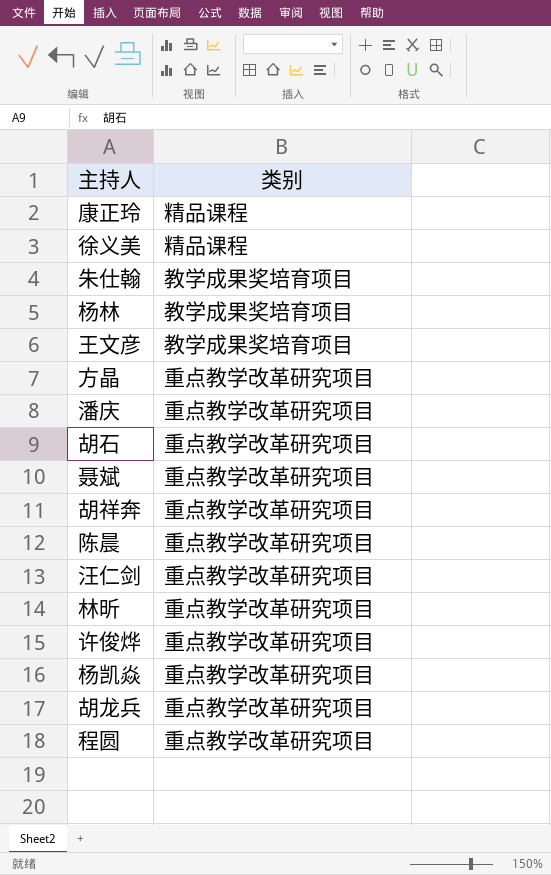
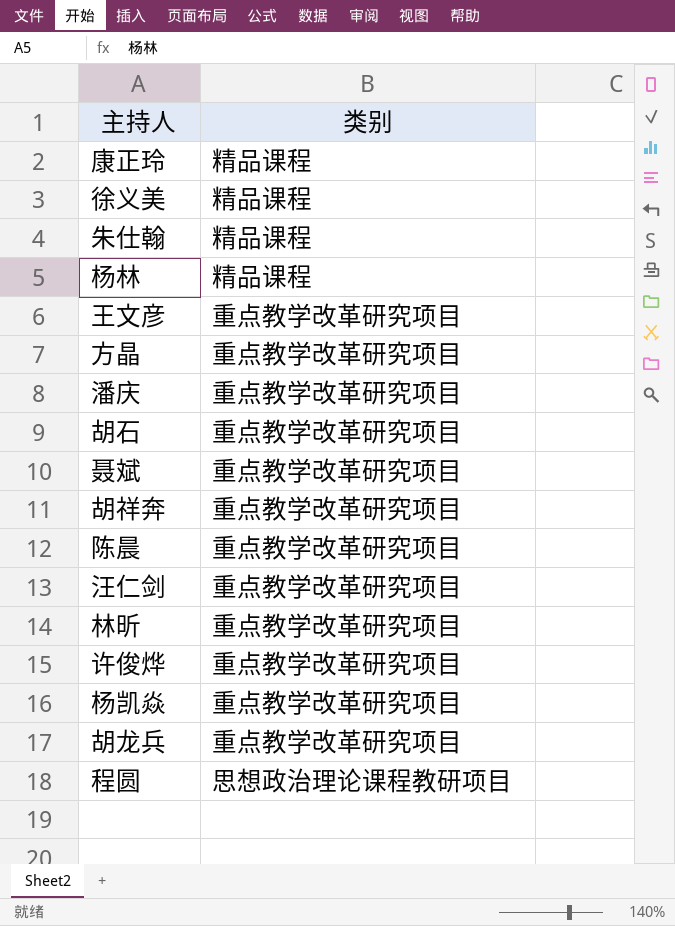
朱仕翰 | 类别: 教学成果奖培育项目 -> 精品课程
杨林 | 类别: 教学成果奖培育项目 -> 精品课程
王文彦 | 类别: 教学成果奖培育项目 -> 重点教学改革研究项目
程圆 | 类别: 重点教学改革研究项目 -> 思想政治理论课程教研项目

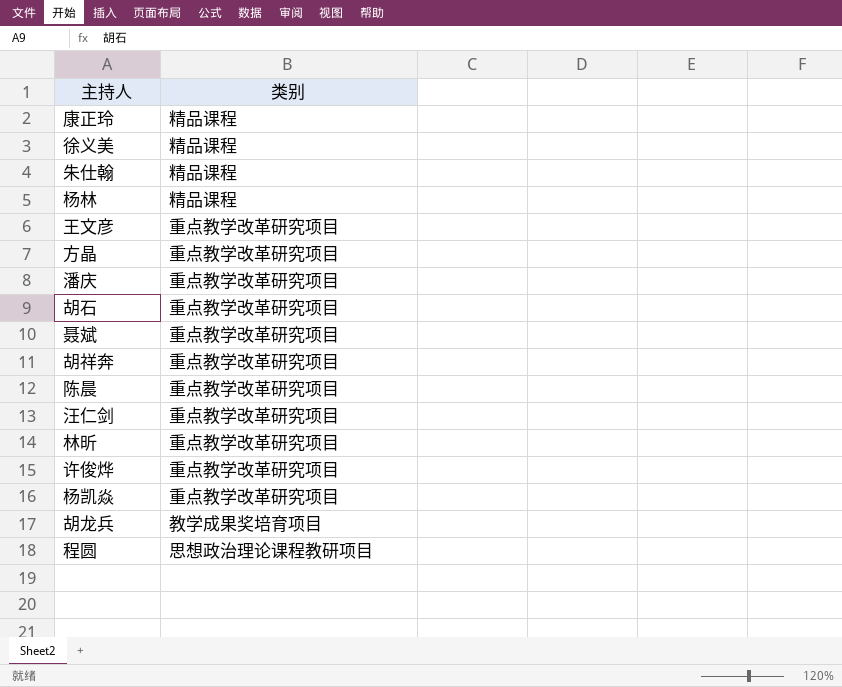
胡龙兵 | 类别: 重点教学改革研究项目 -> 教学成果奖培育项目

